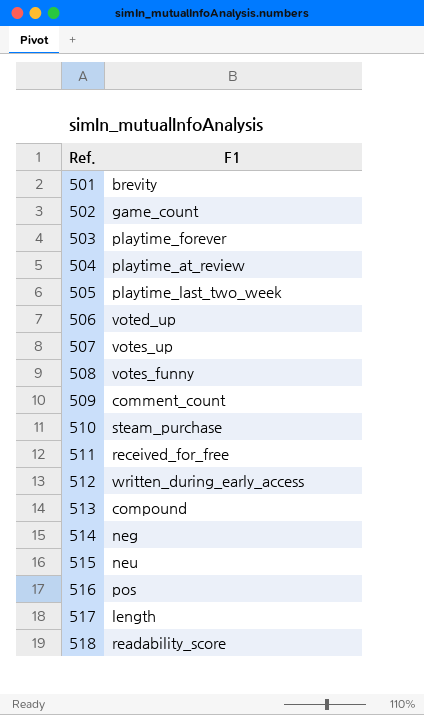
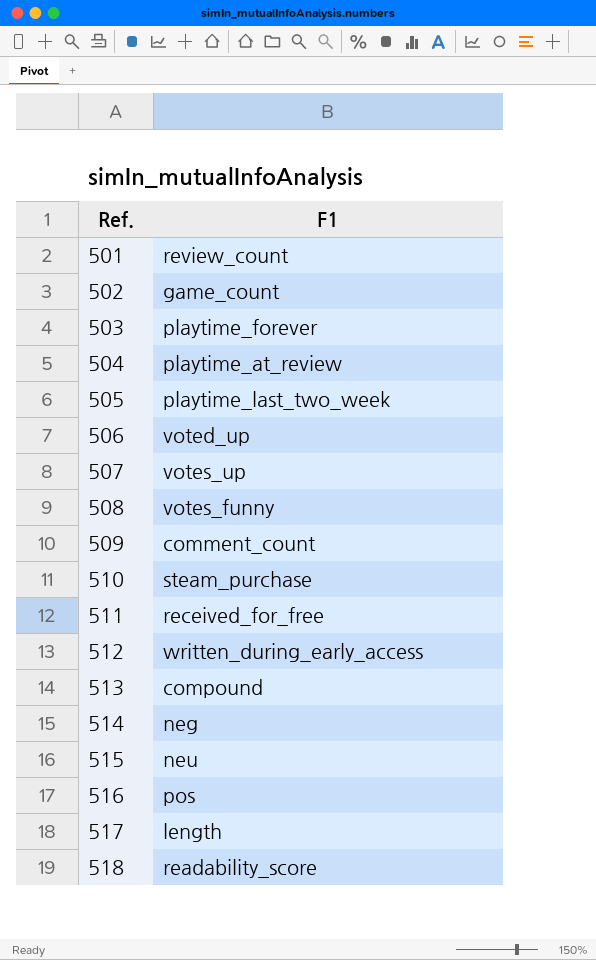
501 | F1: brevity -> review_count

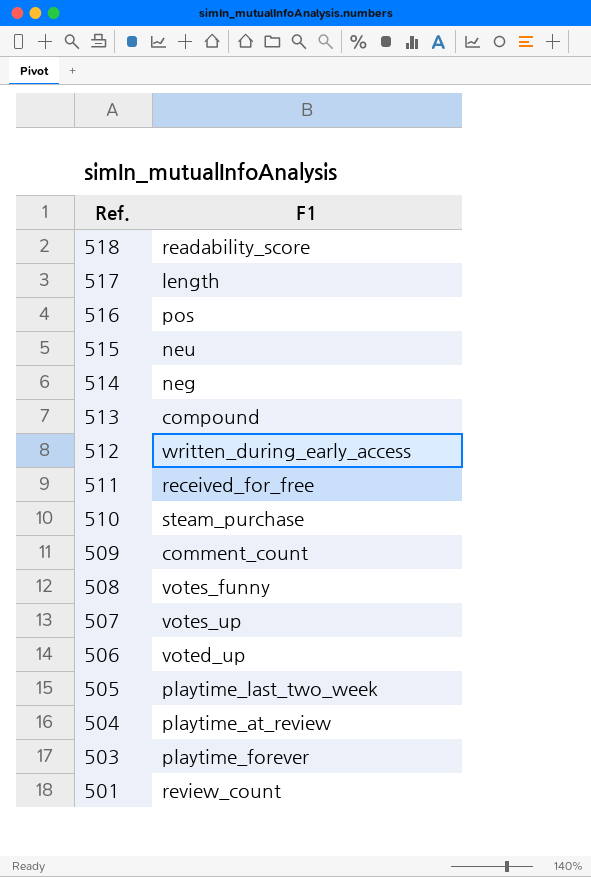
row order: Ref. ascending -> Ref. descending
row 502: game_count -> none

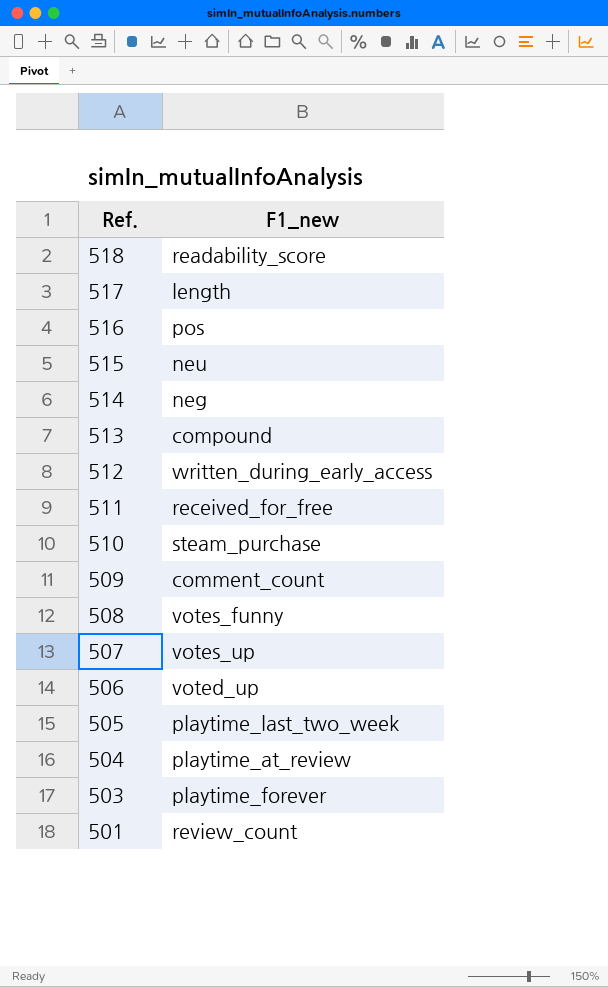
column name: F1 -> F1_new

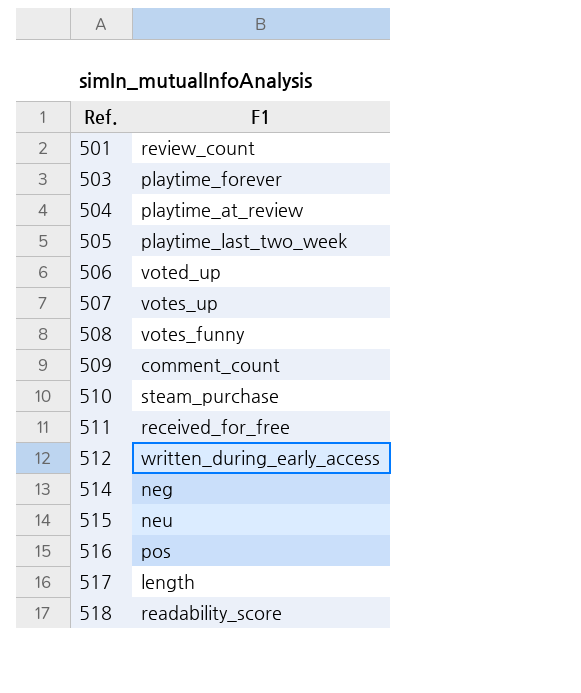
row order: Ref. descending -> Ref. ascending
column name: F1_new -> F1
row 513: compound -> none

